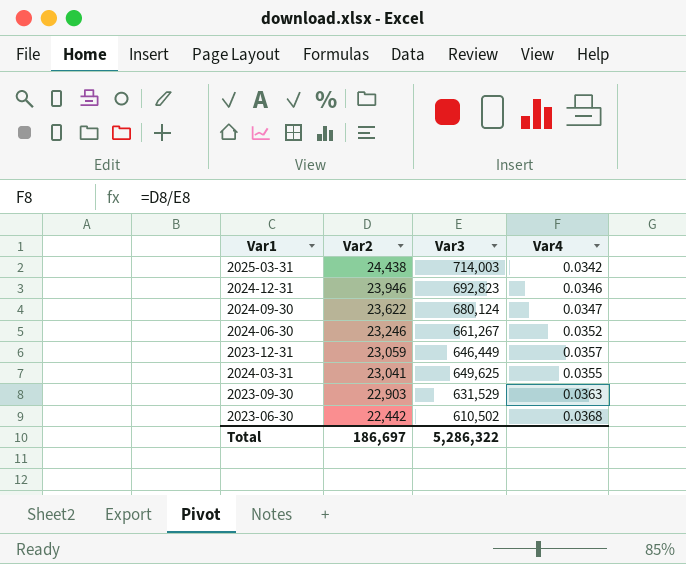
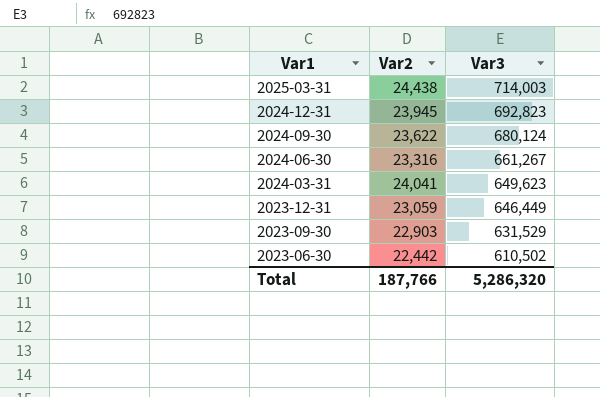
row order: Var2 descending -> Var1 descending
column Var4 | formula: [Var2] / [Var3] -> none
2024-12-31 | Var2: 23,946 -> 23,945
2024-06-30 | Var2: 23,246 -> 23,316
2024-03-31 | Var2: 23,041 -> 24,041
2024-03-31 | Var3: 649,625 -> 649,623
Total | Var2: 186,697 -> 187,766
Total | Var3: 5,286,322 -> 5,286,320

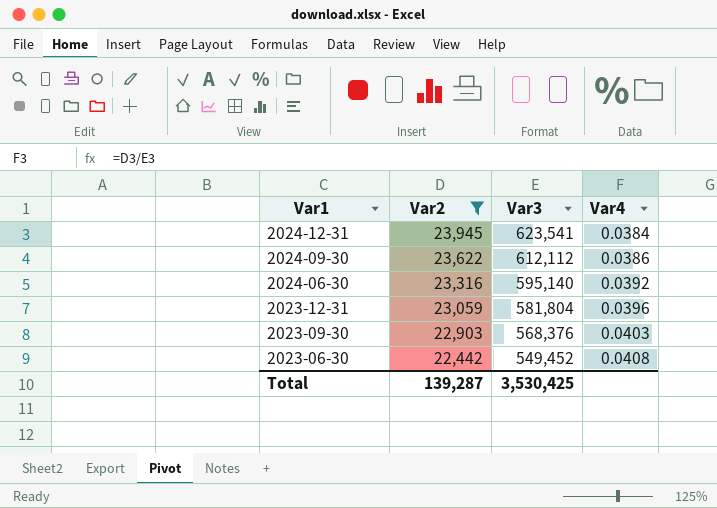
filter: none -> Var2 <= 23,945
column Var4 | formula: none -> [Var2] / [Var3]
2024-12-31 | Var3: 692,823 -> 623,541
2024-09-30 | Var3: 680,124 -> 612,112
2024-06-30 | Var3: 661,267 -> 595,140
2023-12-31 | Var3: 646,449 -> 581,804
2023-09-30 | Var3: 631,529 -> 568,376
2023-06-30 | Var3: 610,502 -> 549,452
Total | Var2: 187,766 -> 139,287
Total | Var3: 5,286,320 -> 3,530,425

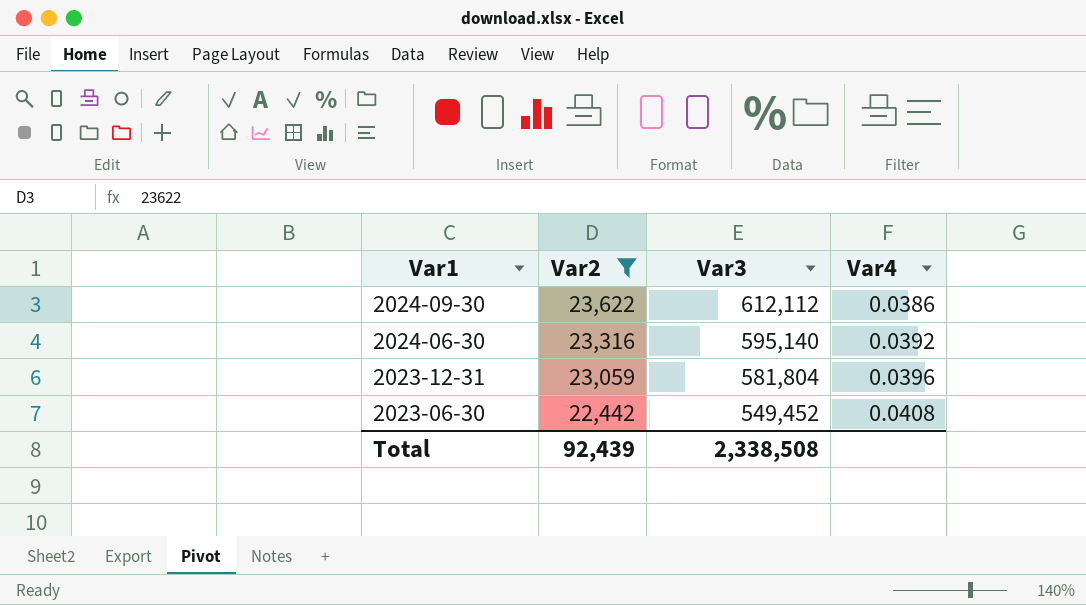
row 2024-12-31: 23,945 | 623,541 | 0.0384 -> none
row 2023-09-30: 22,903 | 568,376 | 0.0403 -> none
Total | Var2: 139,287 -> 92,439
Total | Var3: 3,530,425 -> 2,338,508

